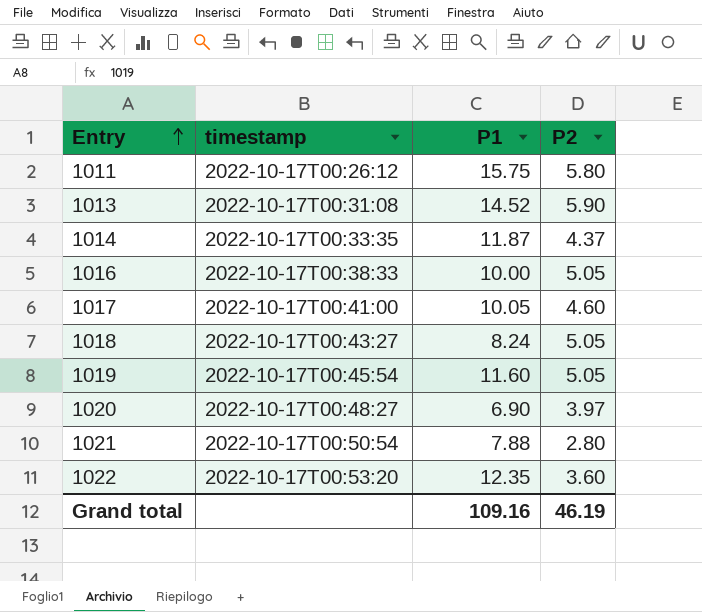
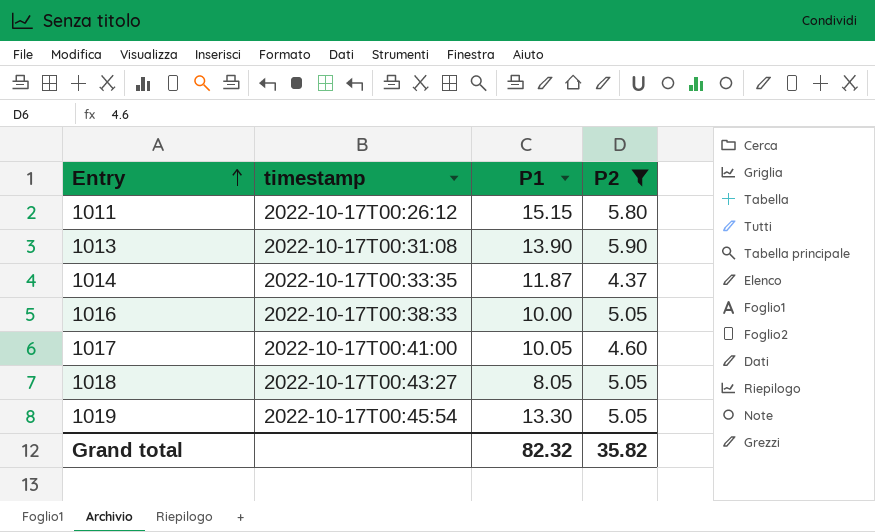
filter: none -> P2 >= 4.37
1011 | P1: 15.75 -> 15.15
1013 | P1: 14.52 -> 13.90
1018 | P1: 8.24 -> 8.05
1019 | P1: 11.60 -> 13.30
Grand total | P1: 109.16 -> 82.32
Grand total | P2: 46.19 -> 35.82

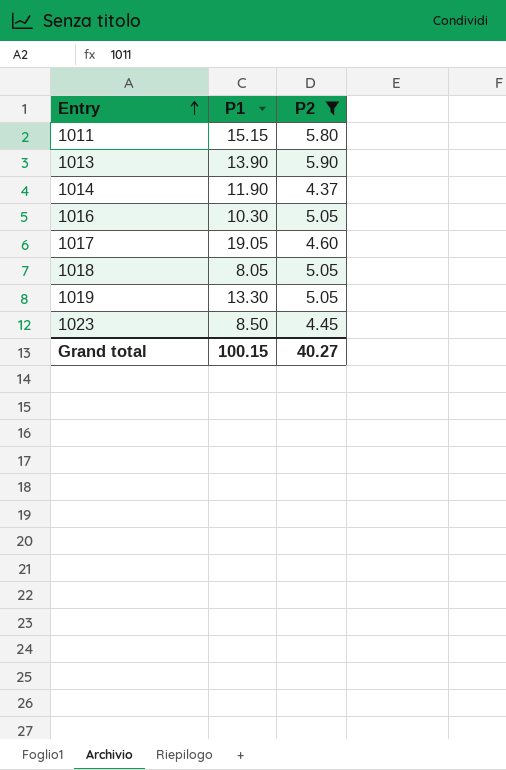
column timestamp | position: 2 -> none
1014 | P1: 11.87 -> 11.90
1016 | P1: 10.00 -> 10.30
1017 | P1: 10.05 -> 19.05
row 1023: none -> 8.50 | 4.45
Grand total | P1: 82.32 -> 100.15
Grand total | P2: 35.82 -> 40.27

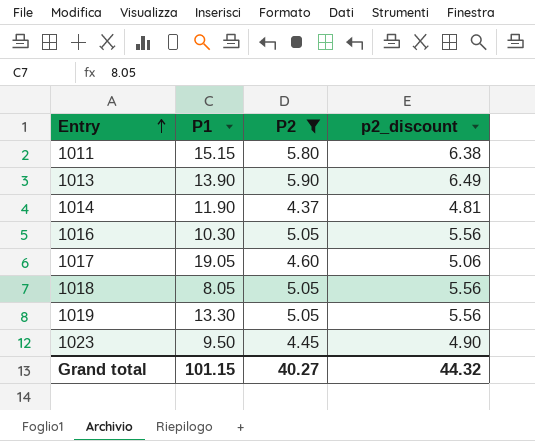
column p2_discount | formula: none -> [P2] * 1.1
1023 | P1: 8.50 -> 9.50
Grand total | P1: 100.15 -> 101.15

